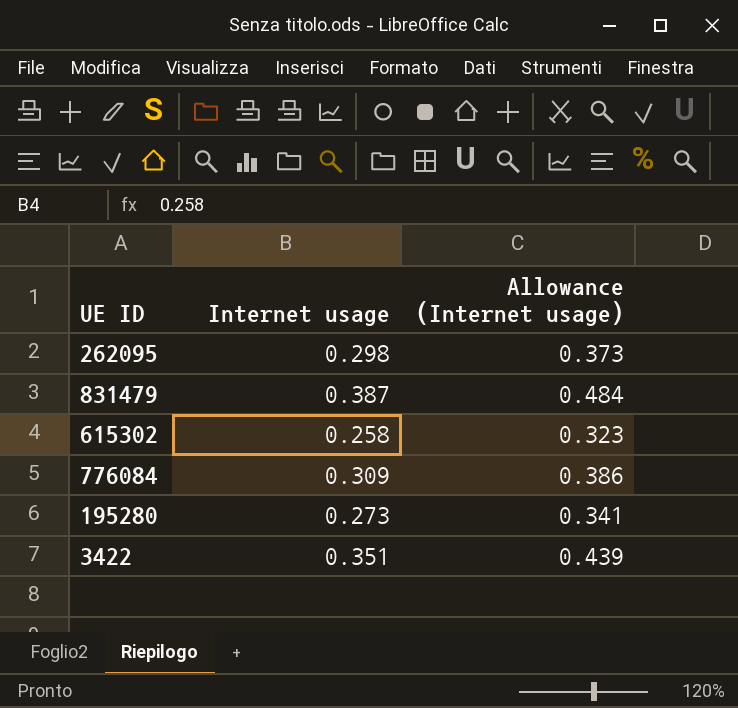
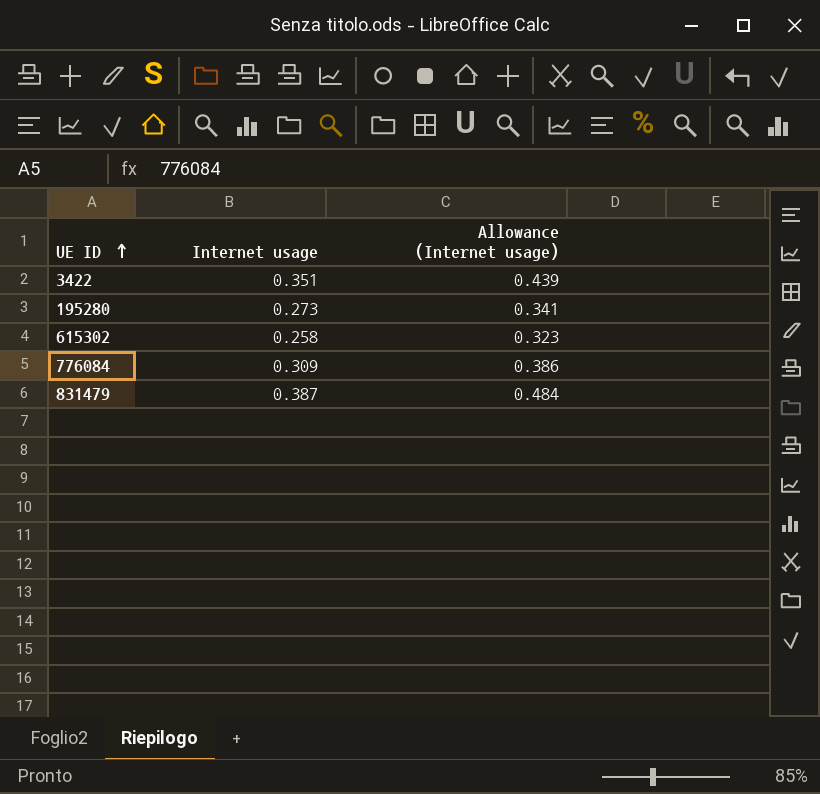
row order: none -> UE ID ascending
row 262095: 0.298 | 0.373 -> none

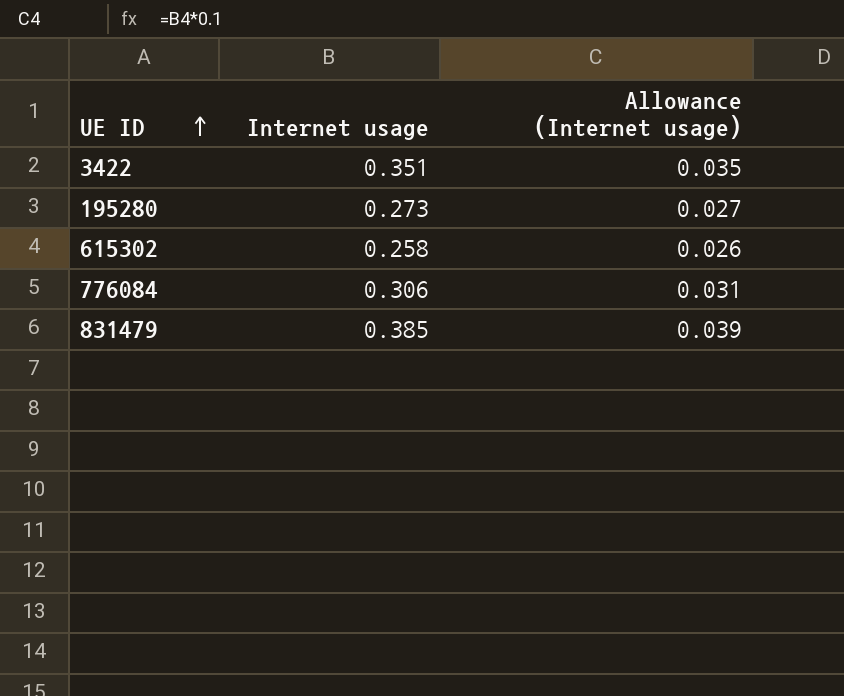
column Allowance (Internet usage) | formula: [Internet usage] * 1.25 -> [Internet usage] * 0.1
776084 | Internet usage: 0.309 -> 0.306
831479 | Internet usage: 0.387 -> 0.385

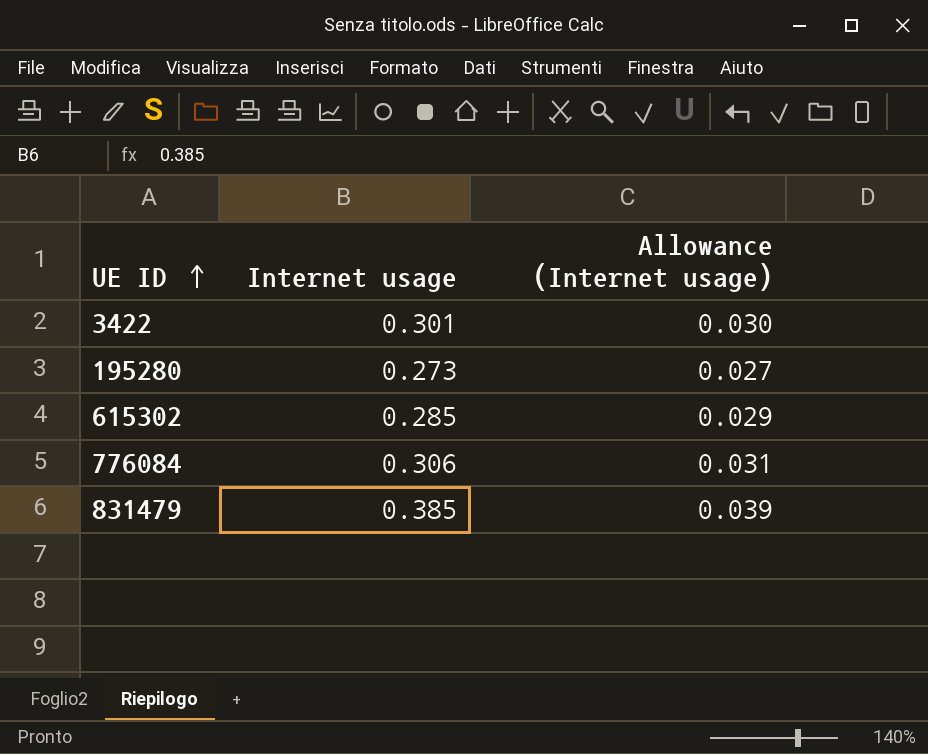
3422 | Internet usage: 0.351 -> 0.301
3422 | Allowance (Internet usage): 0.035 -> 0.030
615302 | Internet usage: 0.258 -> 0.285
615302 | Allowance (Internet usage): 0.026 -> 0.029

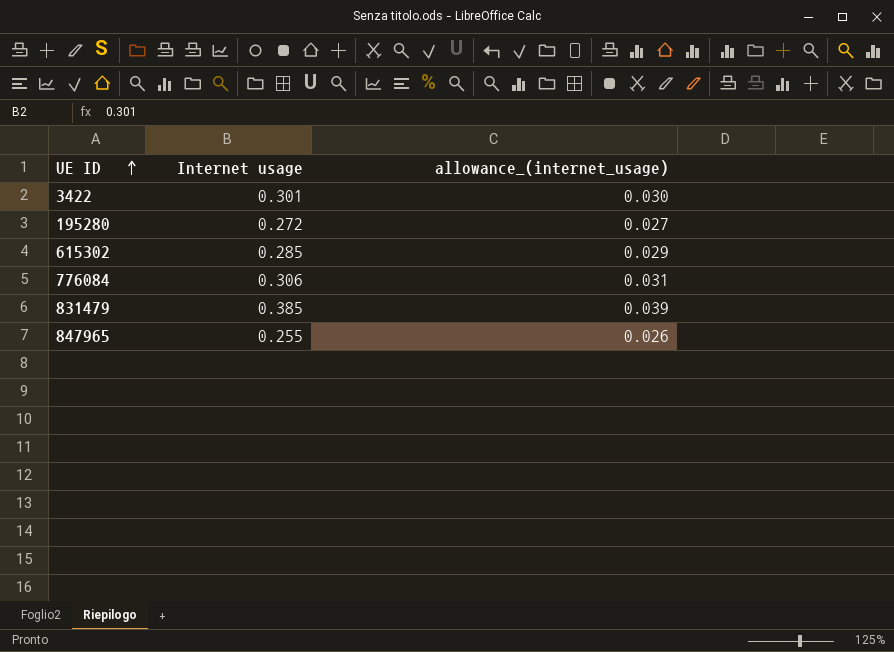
column name: Allowance (Internet usage) -> allowance_(internet_usage)
195280 | Internet usage: 0.273 -> 0.272
row 847965: none -> 0.255 | 0.026

